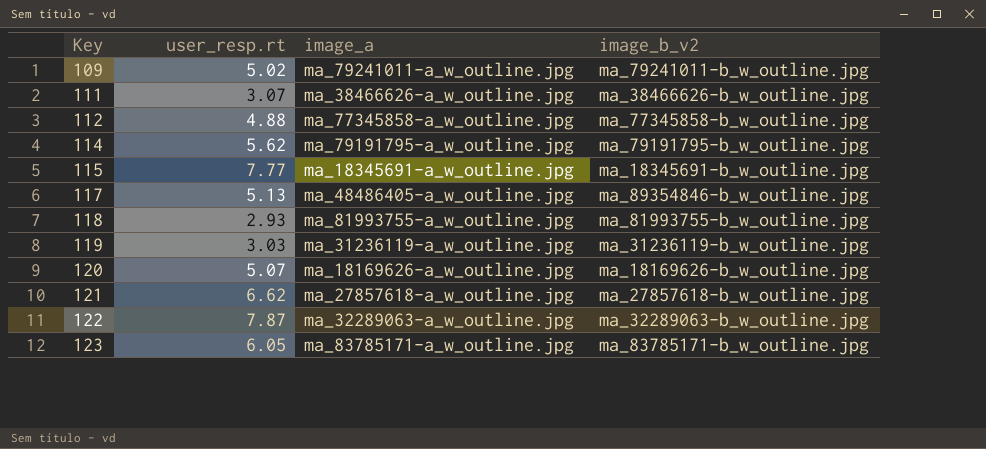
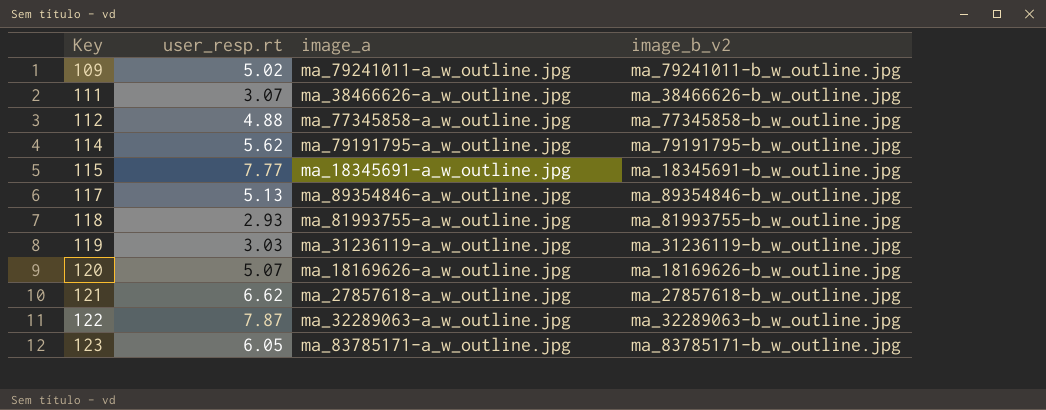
117 | image_a: ma_48486405-a_w_outline.jpg -> ma_89354846-a_w_outline.jpg

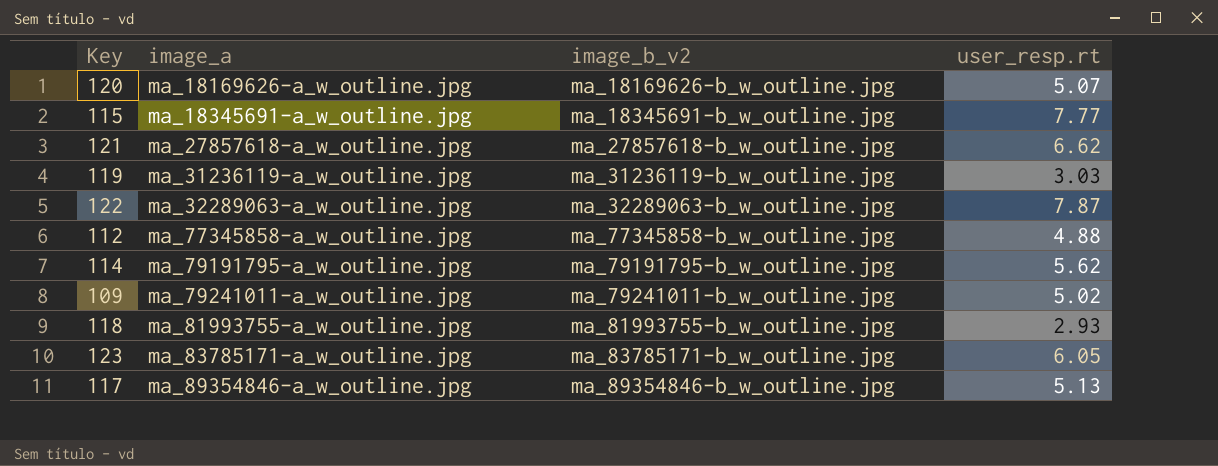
row order: Key ascending -> image_a ascending
column user_resp.rt | position: 2 -> 4
row 111: 3.07 | ma_38466626-a_w_outline.jpg | ma_38466626-b_w_outline.jpg -> none

